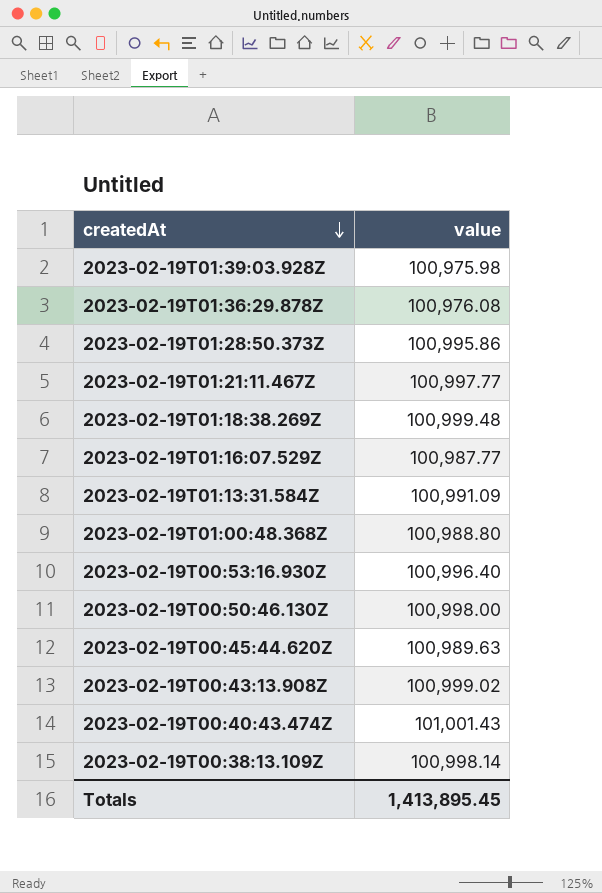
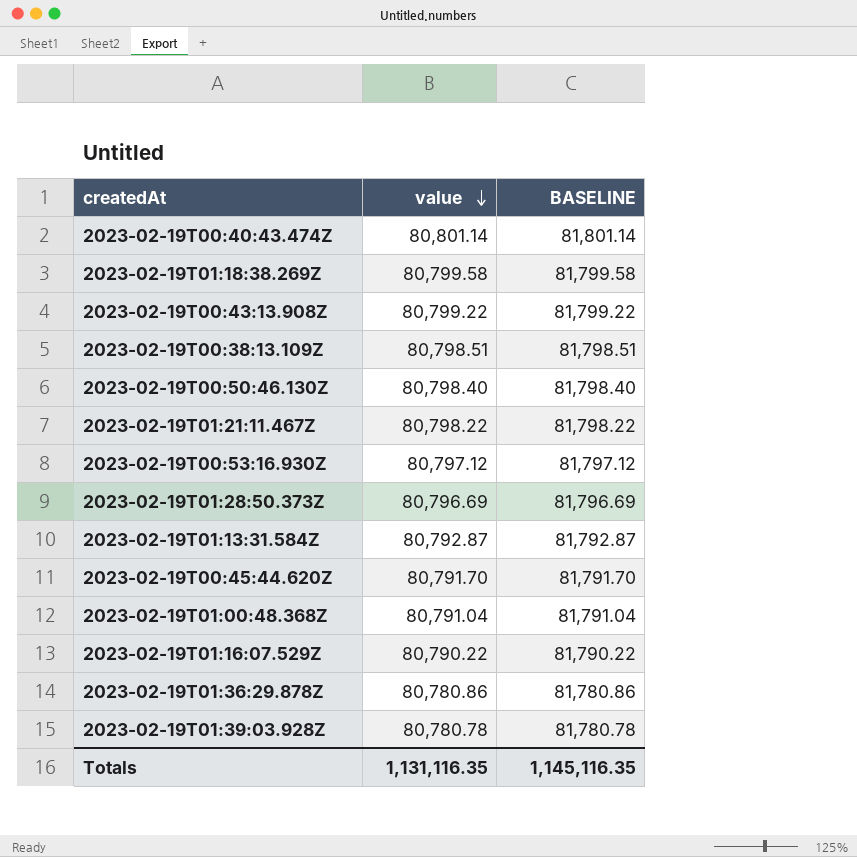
row order: createdAt descending -> value descending
column BASELINE | formula: none -> [value] + 1000
2023-02-19T00:40:43.474Z | value: 101,001.43 -> 80,801.14
2023-02-19T01:18:38.269Z | value: 100,999.48 -> 80,799.58
2023-02-19T00:43:13.908Z | value: 100,999.02 -> 80,799.22
2023-02-19T00:38:13.109Z | value: 100,998.14 -> 80,798.51
2023-02-19T00:50:46.130Z | value: 100,998.00 -> 80,798.40
2023-02-19T01:21:11.467Z | value: 100,997.77 -> 80,798.22
2023-02-19T00:53:16.930Z | value: 100,996.40 -> 80,797.12
2023-02-19T01:28:50.373Z | value: 100,995.86 -> 80,796.69
2023-02-19T01:13:31.584Z | value: 100,991.09 -> 80,792.87
2023-02-19T00:45:44.620Z | value: 100,989.63 -> 80,791.70
2023-02-19T01:00:48.368Z | value: 100,988.80 -> 80,791.04
2023-02-19T01:16:07.529Z | value: 100,987.77 -> 80,790.22
2023-02-19T01:36:29.878Z | value: 100,976.08 -> 80,780.86
2023-02-19T01:39:03.928Z | value: 100,975.98 -> 80,780.78
Totals | value: 1,413,895.45 -> 1,131,116.35

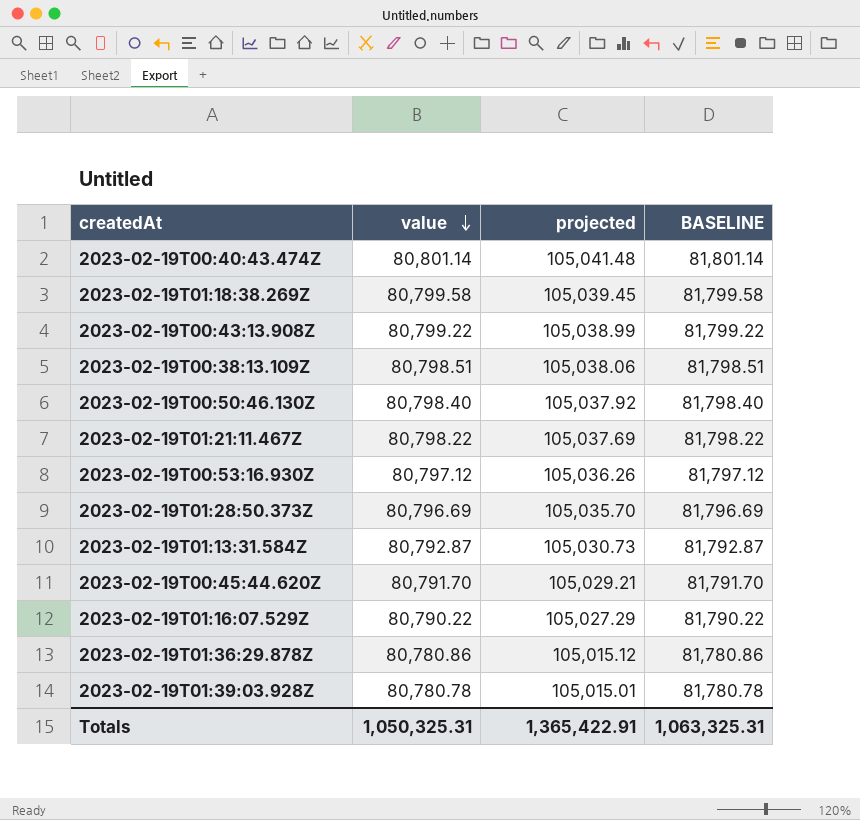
column projected | formula: none -> [value] * 1.3
row 2023-02-19T01:00:48.368Z: 80,791.04 | 81,791.04 -> none
Totals | value: 1,131,116.35 -> 1,050,325.31
Totals | BASELINE: 1,145,116.35 -> 1,063,325.31

